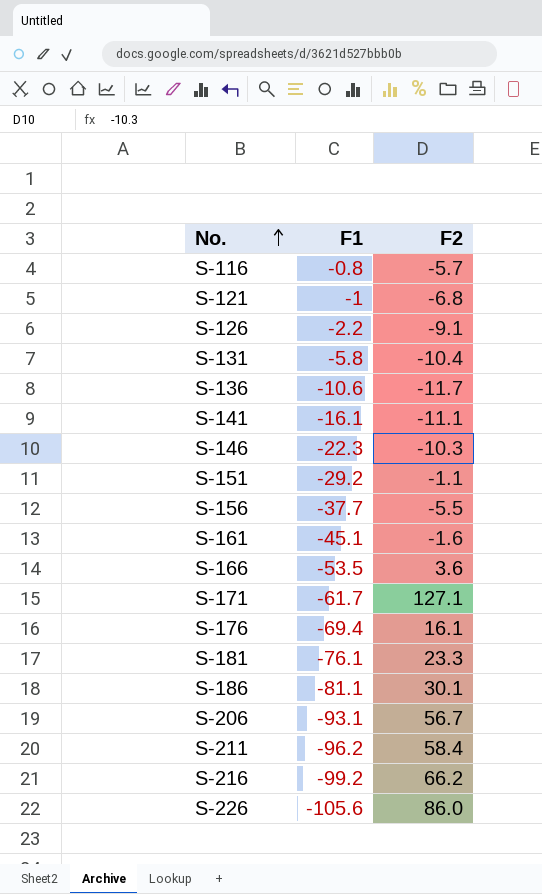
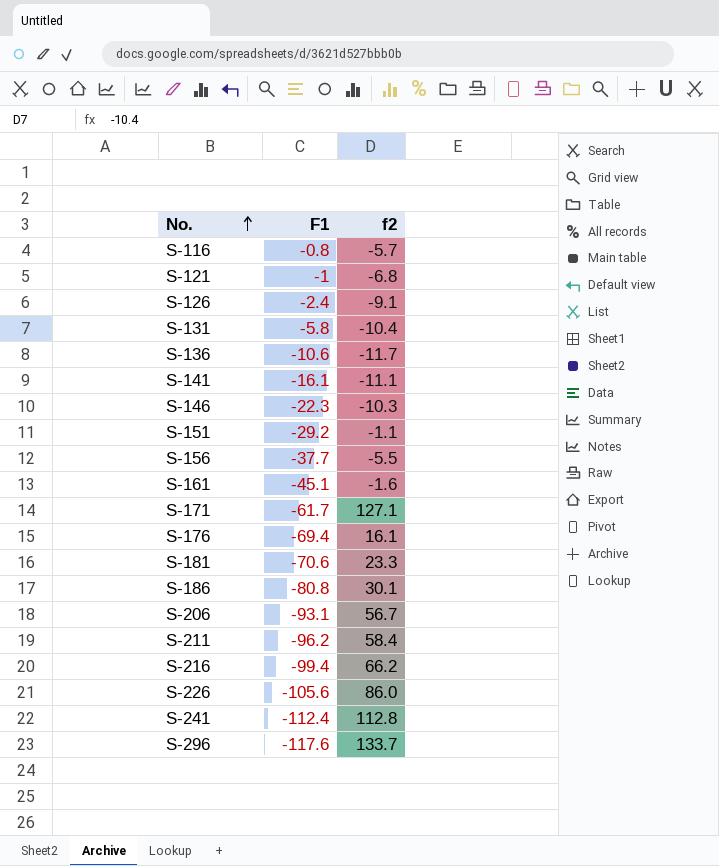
column name: F2 -> f2
row S-166: -53.5 | 3.6 -> none
S-126 | F1: -2.2 -> -2.4
S-181 | F1: -76.1 -> -70.6
S-186 | F1: -81.1 -> -80.8
S-216 | F1: -99.2 -> -99.4
row S-241: none -> -112.4 | 112.8
row S-296: none -> -117.6 | 133.7

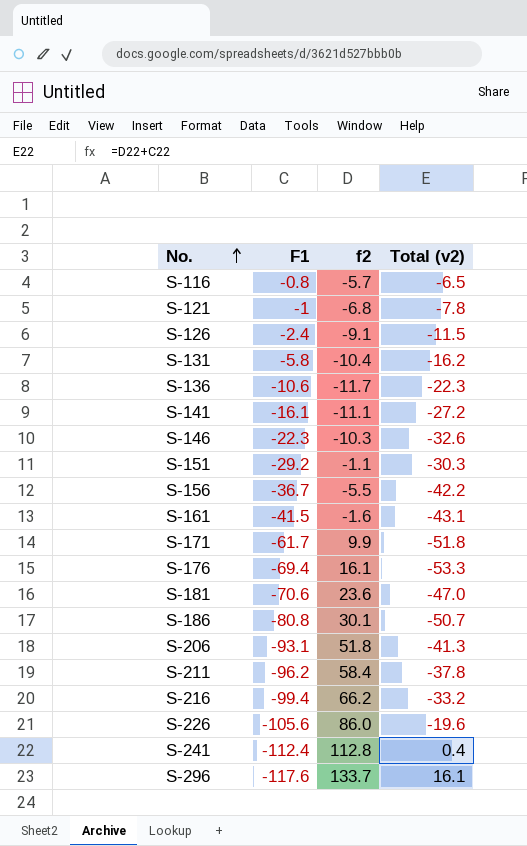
column Total (v2) | formula: none -> [F1] + [f2]
S-156 | F1: -37.7 -> -36.7
S-161 | F1: -45.1 -> -41.5
S-171 | f2: 127.1 -> 9.9
S-181 | f2: 23.3 -> 23.6
S-206 | f2: 56.7 -> 51.8

